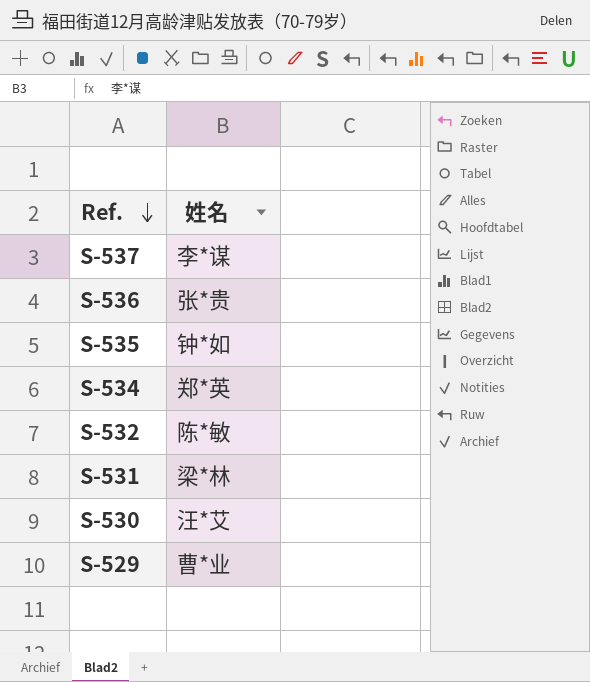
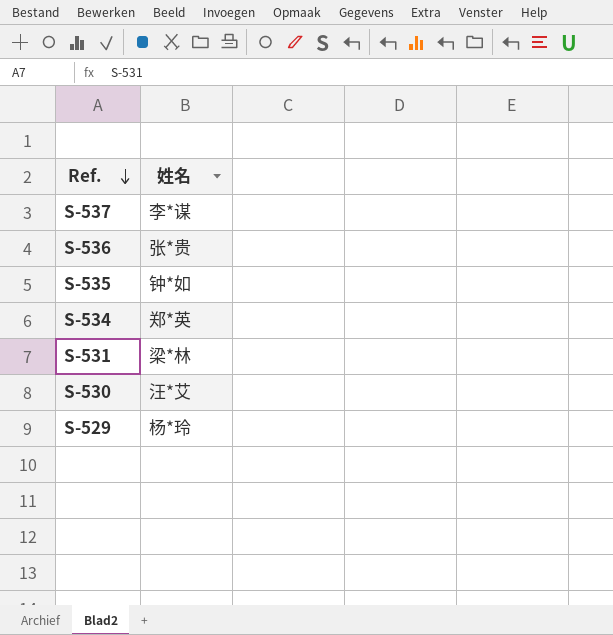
row S-532: 陈*敏 -> none
S-529 | 姓名: 曹*业 -> 杨*玲

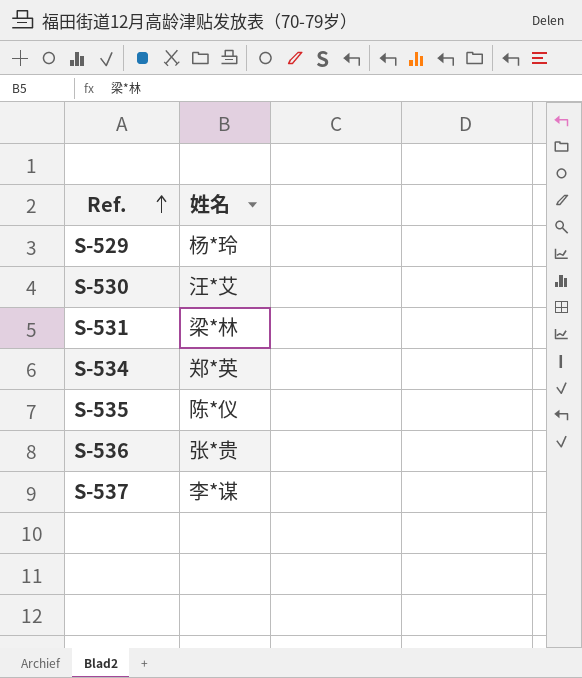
row order: Ref. descending -> Ref. ascending
S-535 | 姓名: 钟*如 -> 陈*仪

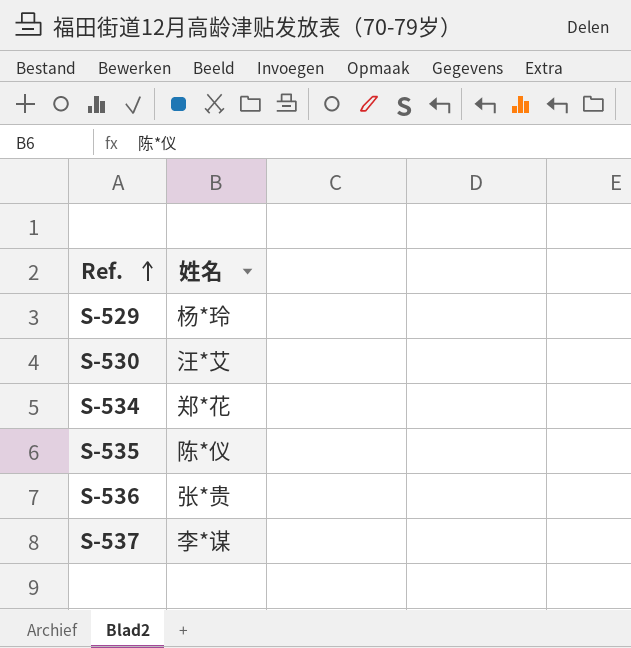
row S-531: 梁*林 -> none
S-534 | 姓名: 郑*英 -> 郑*花

